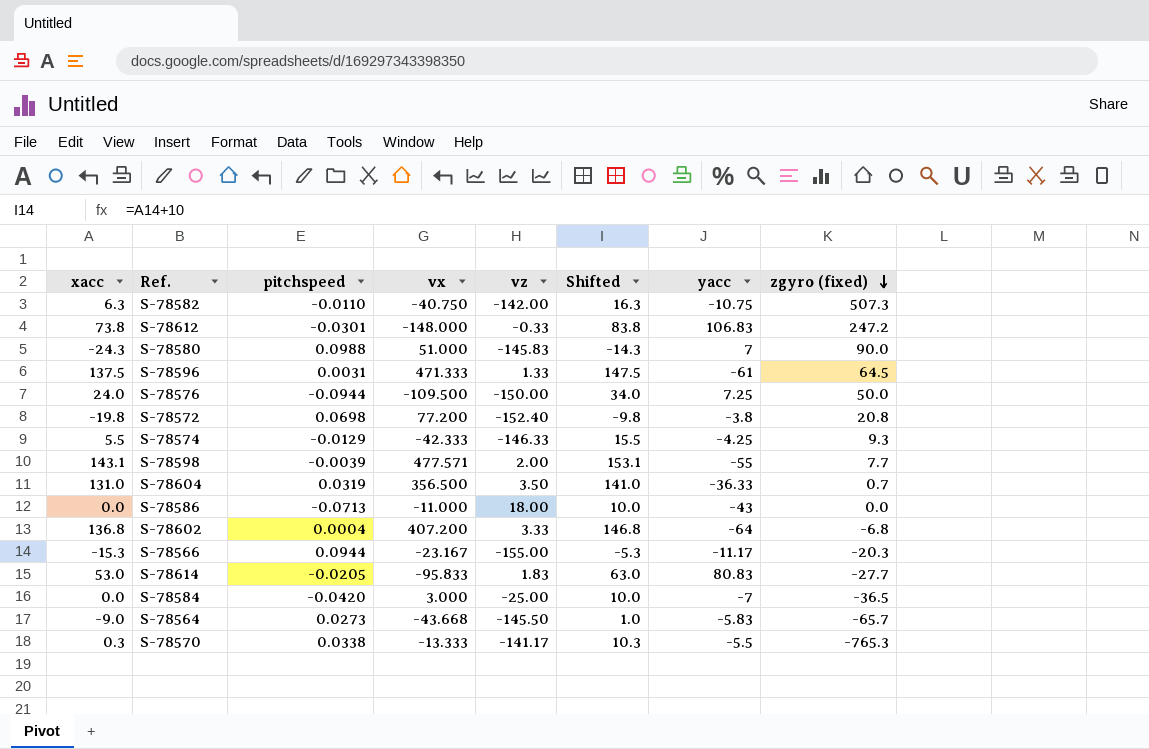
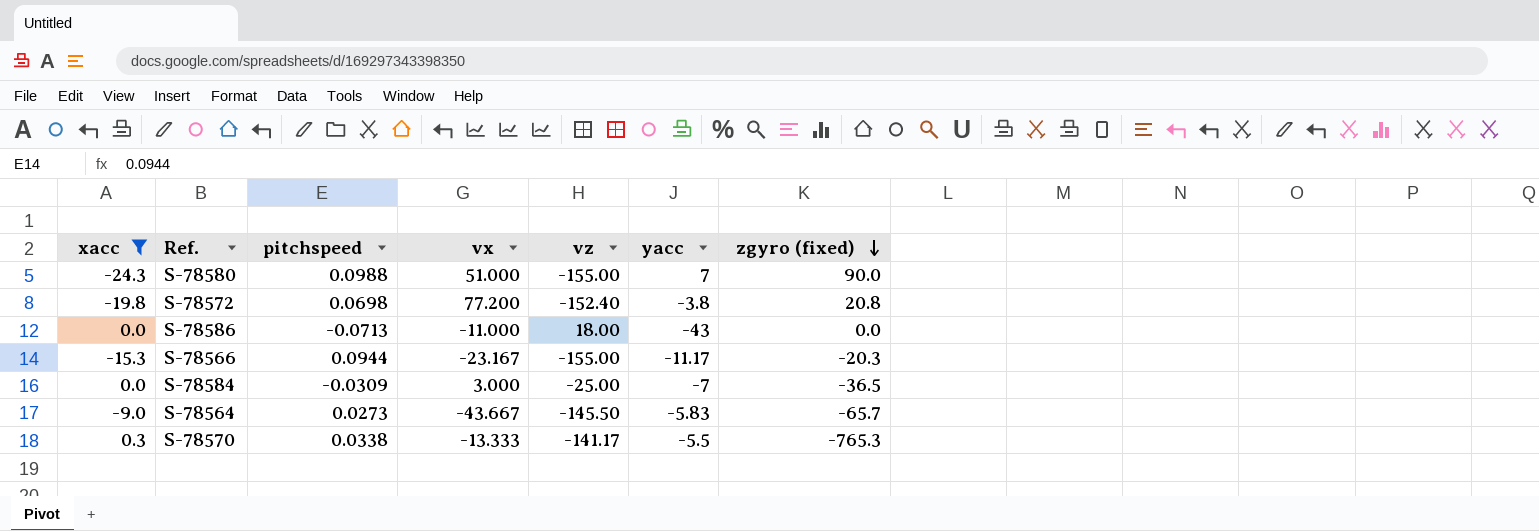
filter: none -> xacc <= 0.3
column Shifted | formula: [xacc] + 10 -> none
S-78580 | vz: -145.83 -> -155.00
S-78584 | pitchspeed: -0.0420 -> -0.0309
S-78564 | vx: -43.668 -> -43.667

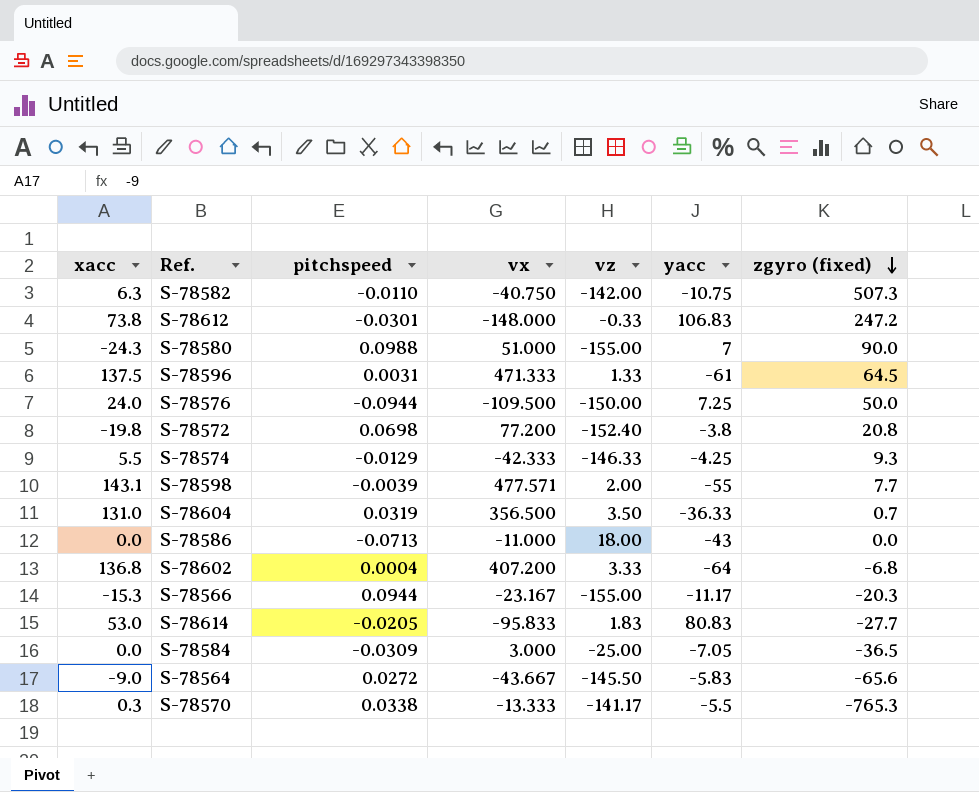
filter: xacc <= 0.3 -> none
S-78584 | yacc: -7 -> -7.05
S-78564 | pitchspeed: 0.0273 -> 0.0272
S-78564 | zgyro (fixed): -65.7 -> -65.6

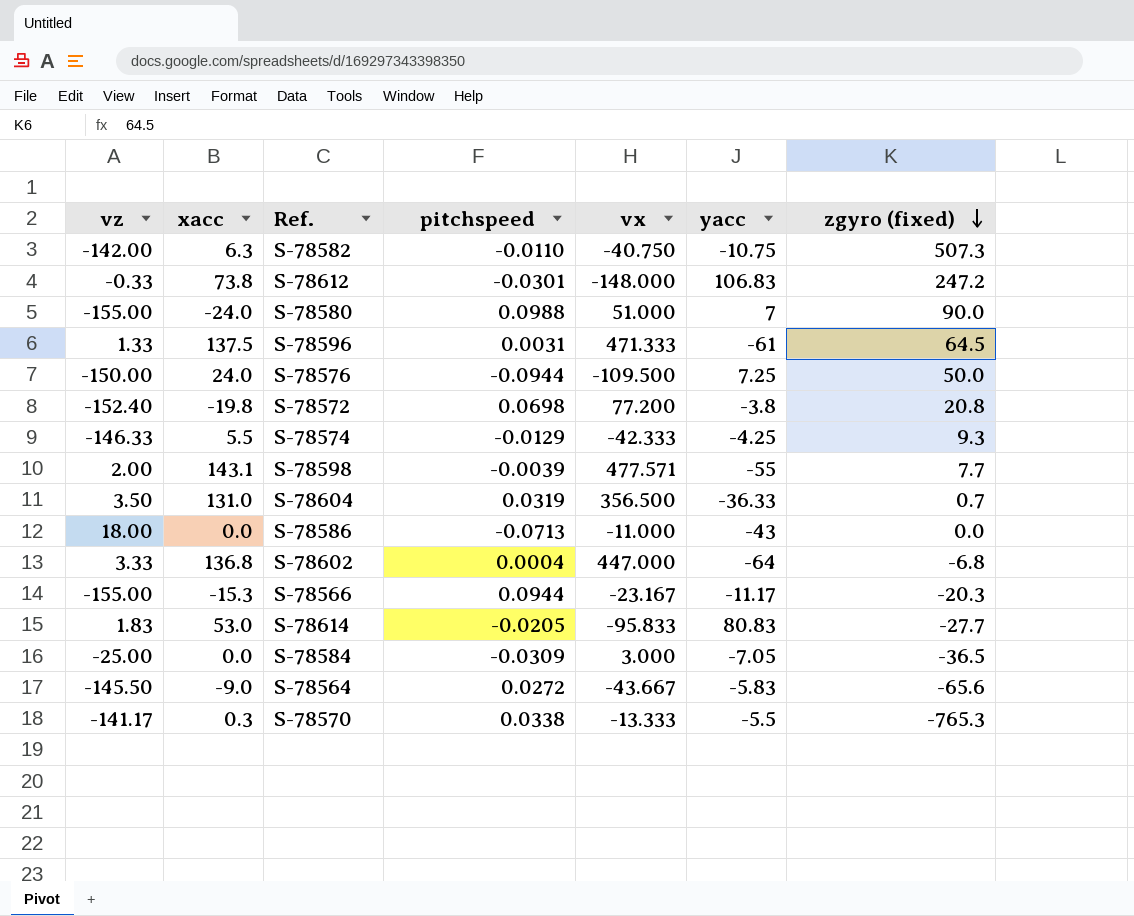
column vz | position: 5 -> 1
S-78580 | xacc: -24.3 -> -24.0
S-78602 | vx: 407.200 -> 447.000

